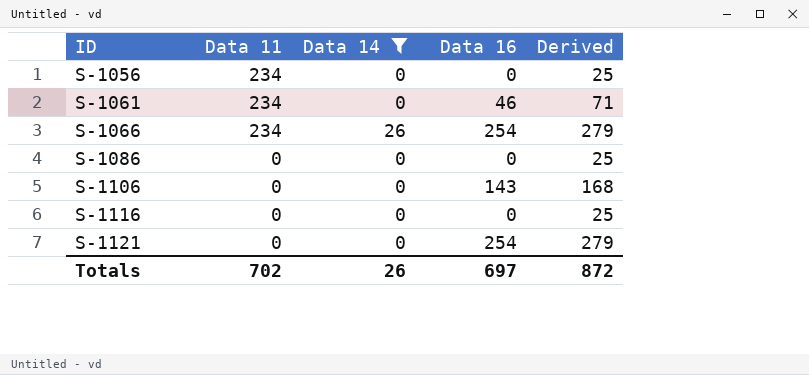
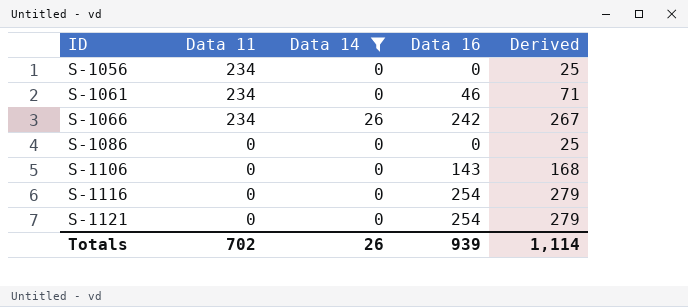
S-1066 | Data 16: 254 -> 242
S-1066 | Derived: 279 -> 267
S-1116 | Data 16: 0 -> 254
S-1116 | Derived: 25 -> 279
Totals | Data 16: 697 -> 939
Totals | Derived: 872 -> 1,114

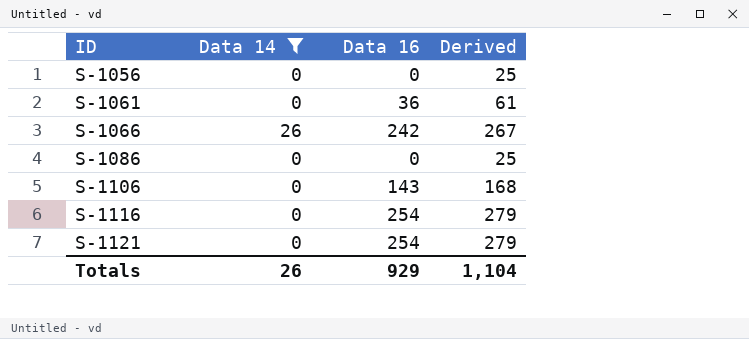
column Data 11 | position: 2 -> none
S-1061 | Data 16: 46 -> 36
S-1061 | Derived: 71 -> 61
Totals | Data 16: 939 -> 929
Totals | Derived: 1,114 -> 1,104

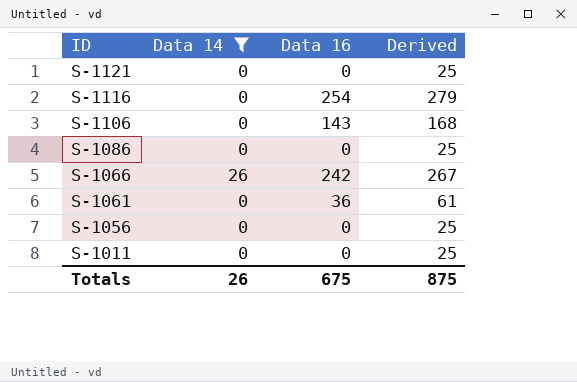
row order: ID ascending -> ID descending
S-1121 | Data 16: 254 -> 0
S-1121 | Derived: 279 -> 25
row S-1011: none -> 0 | 0 | 25
Totals | Data 16: 929 -> 675
Totals | Derived: 1,104 -> 875

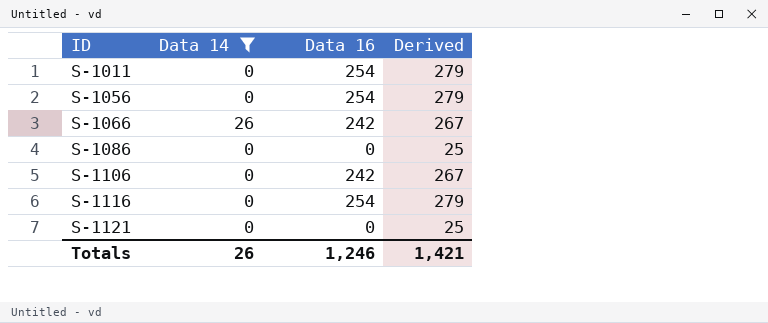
row order: ID descending -> ID ascending
row S-1061: 0 | 36 | 61 -> none
S-1011 | Data 16: 0 -> 254
S-1011 | Derived: 25 -> 279
S-1056 | Data 16: 0 -> 254
S-1056 | Derived: 25 -> 279
S-1106 | Data 16: 143 -> 242
S-1106 | Derived: 168 -> 267
Totals | Data 16: 675 -> 1,246
Totals | Derived: 875 -> 1,421

